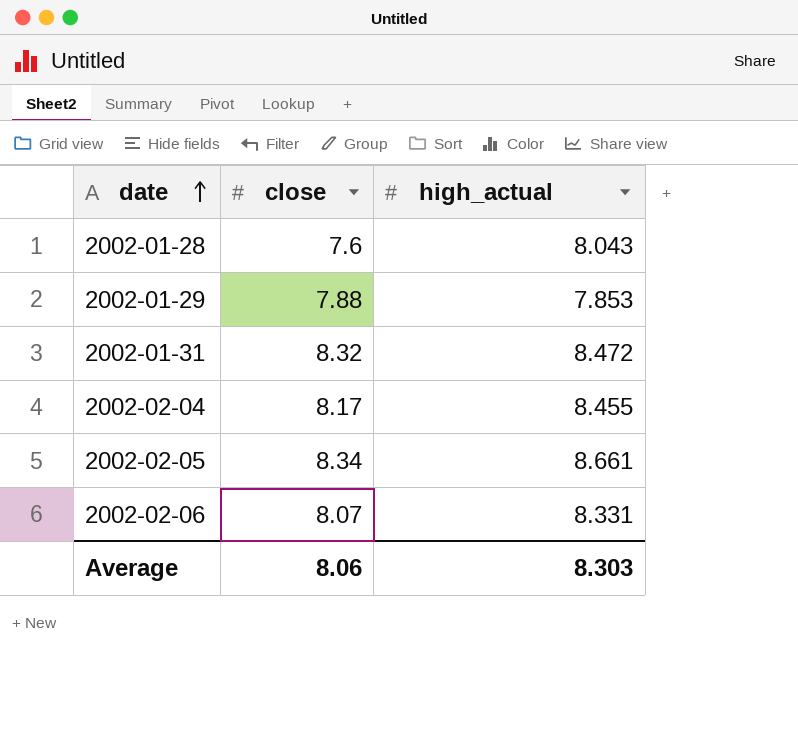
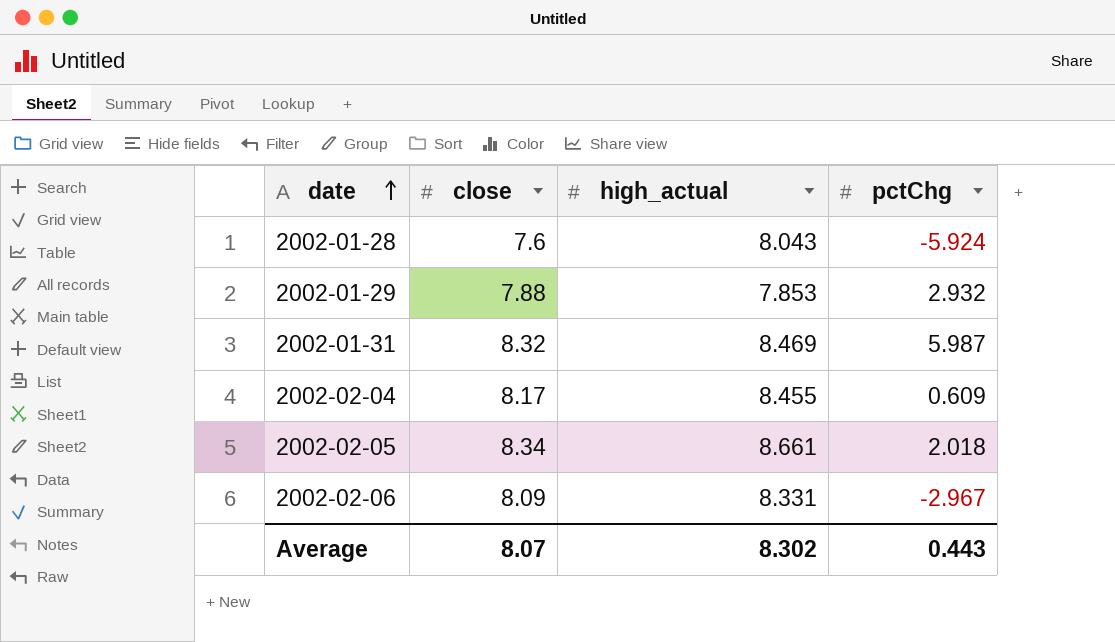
column pctChg | position: none -> 4
2002-01-31 | high_actual: 8.472 -> 8.469
2002-02-06 | close: 8.07 -> 8.09
Average | close: 8.06 -> 8.07
Average | high_actual: 8.303 -> 8.302

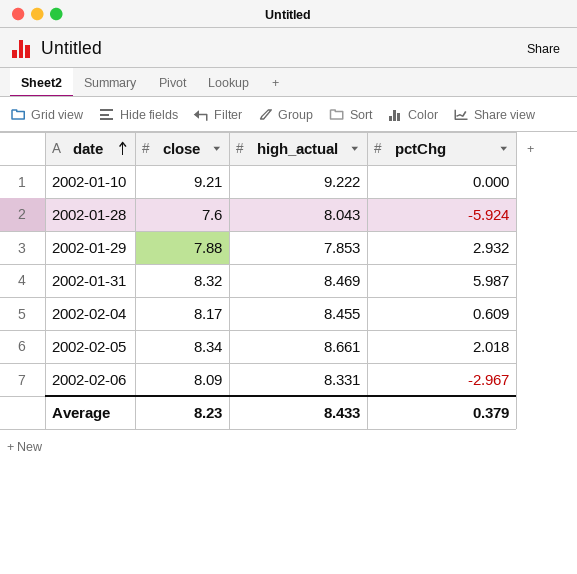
row 2002-01-10: none -> 9.21 | 9.222 | 0.000
Average | close: 8.07 -> 8.23
Average | high_actual: 8.302 -> 8.433
Average | pctChg: 0.443 -> 0.379

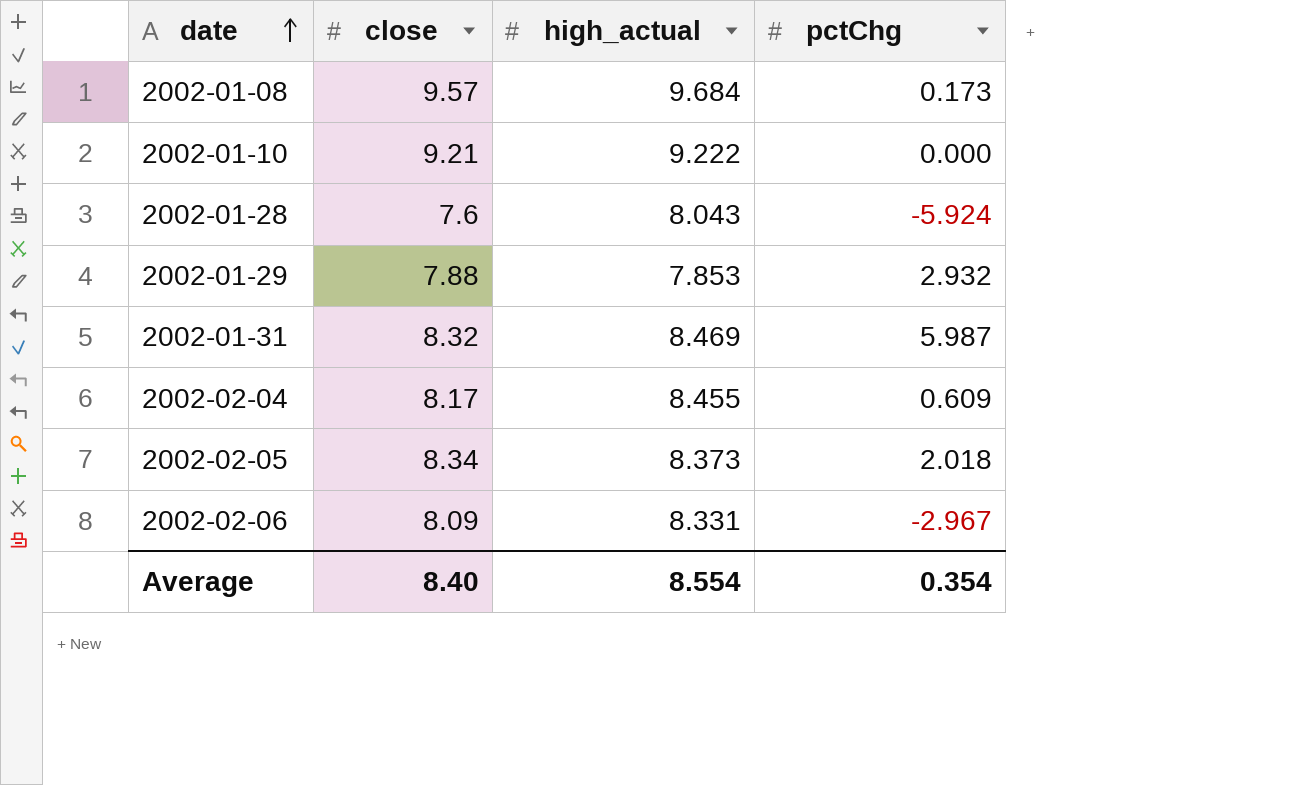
row 2002-01-08: none -> 9.57 | 9.684 | 0.173
2002-02-05 | high_actual: 8.661 -> 8.373
Average | close: 8.23 -> 8.40
Average | high_actual: 8.433 -> 8.554
Average | pctChg: 0.379 -> 0.354

